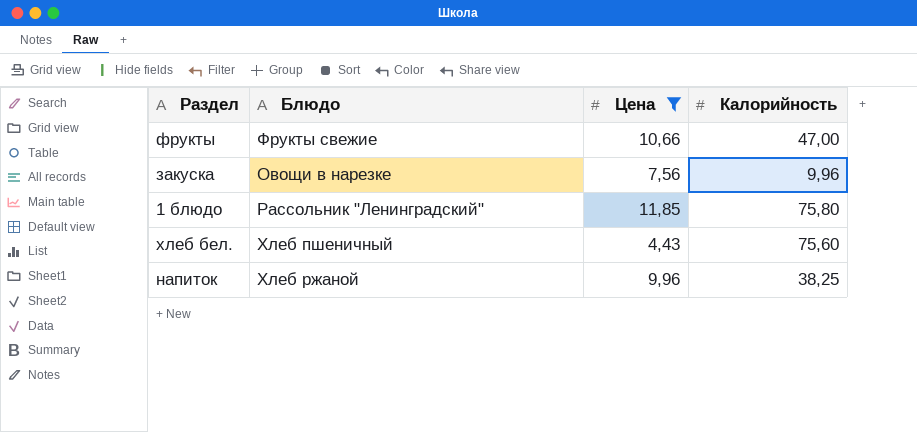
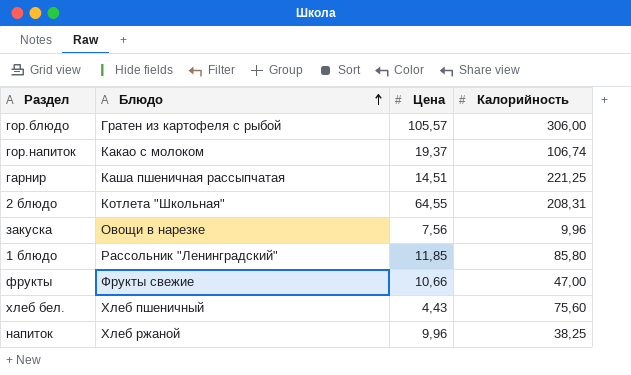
filter: Цена <= 11,85 -> none
row order: none -> Блюдо ascending
1 блюдо | Калорийность: 75,80 -> 85,80

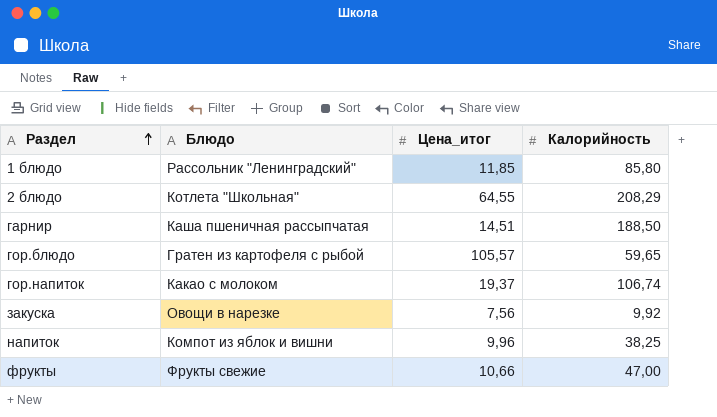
row order: Блюдо ascending -> Раздел ascending
column name: Цена -> Цена_итог
row хлеб бел.: Хлеб пшеничный | 4,43 | 75,60 -> none
2 блюдо | Калорийность: 208,31 -> 208,29
гарнир | Калорийность: 221,25 -> 188,50
гор.блюдо | Калорийность: 306,00 -> 59,65
закуска | Калорийность: 9,96 -> 9,92
напиток | Блюдо: Хлеб ржаной -> Компот из яблок и вишни

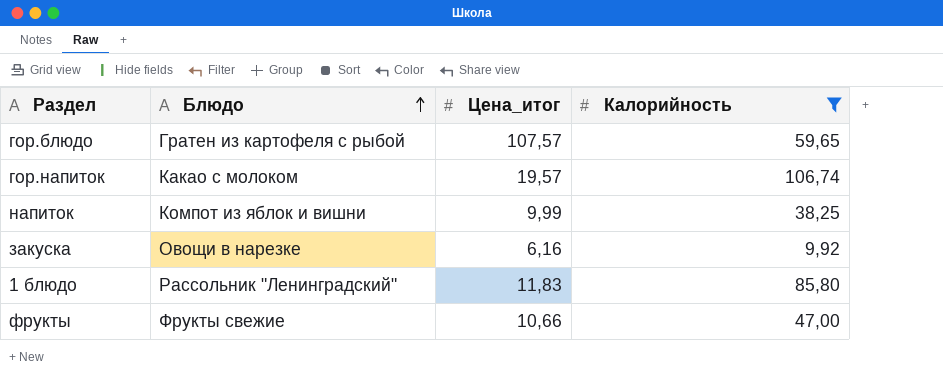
filter: none -> Калорийность <= 106,74
row order: Раздел ascending -> Блюдо ascending
гор.блюдо | Цена_итог: 105,57 -> 107,57
гор.напиток | Цена_итог: 19,37 -> 19,57
напиток | Цена_итог: 9,96 -> 9,99
закуска | Цена_итог: 7,56 -> 6,16
1 блюдо | Цена_итог: 11,85 -> 11,83

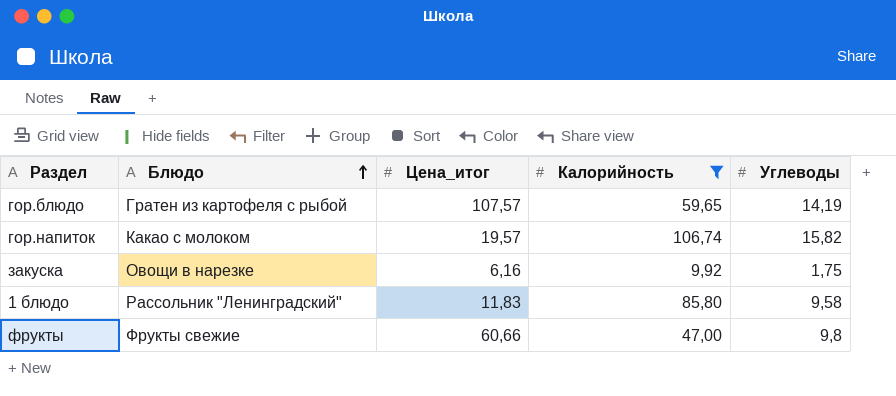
column Углеводы | position: none -> 5
row напиток: Компот из яблок и вишни | 9,99 | 38,25 -> none
фрукты | Цена_итог: 10,66 -> 60,66

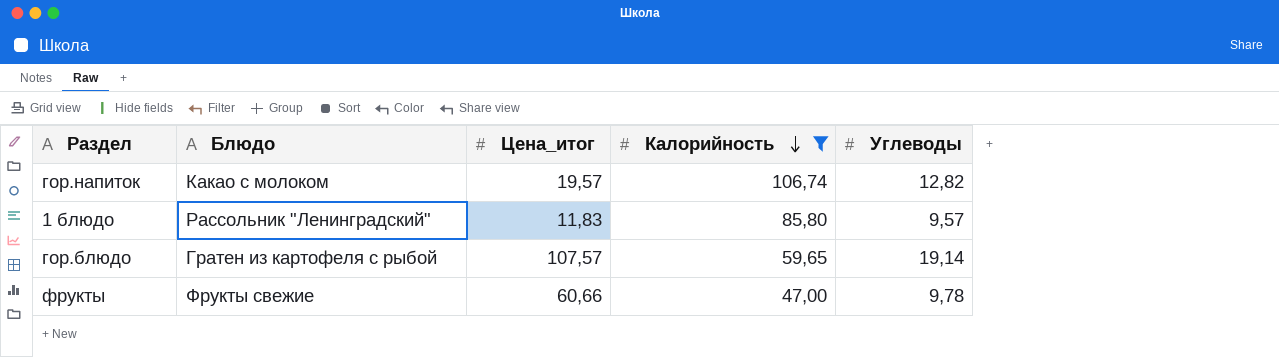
row order: Блюдо ascending -> Калорийность descending
row закуска: Овощи в нарезке | 6,16 | 9,92 | 1,75 -> none
гор.напиток | Углеводы: 15,82 -> 12,82
1 блюдо | Углеводы: 9,58 -> 9,57
гор.блюдо | Углеводы: 14,19 -> 19,14
фрукты | Углеводы: 9,8 -> 9,78

